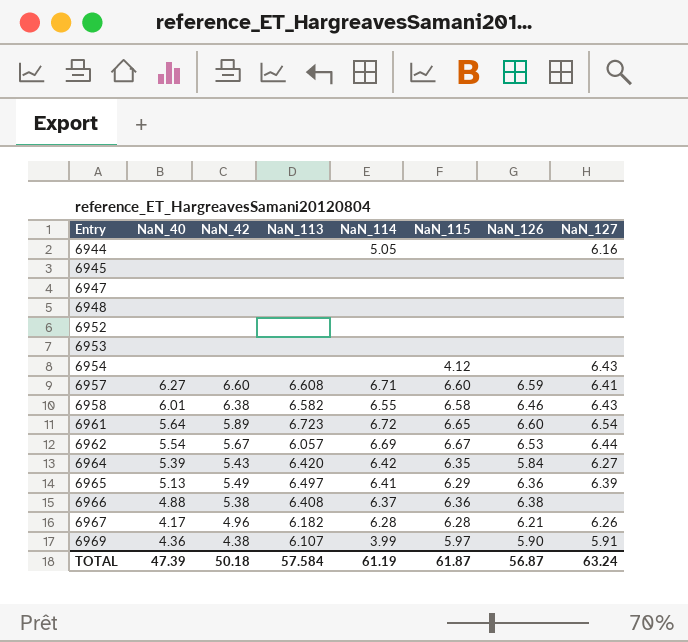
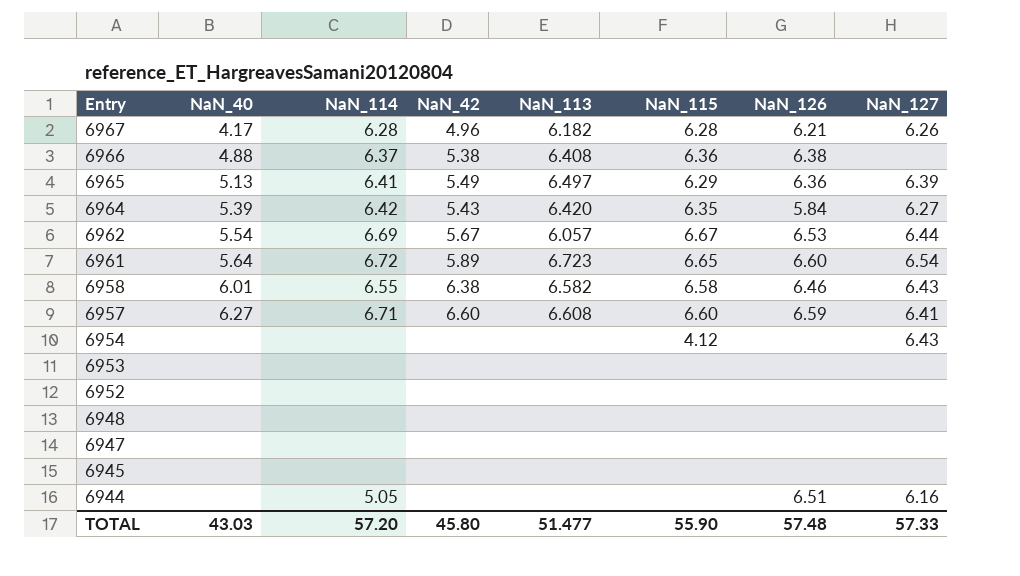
row order: Entry ascending -> Entry descending
column NaN_114 | position: 5 -> 3
row 6969: 4.36 | 4.38 | 6.107 | 3.99 | 5.97 | 5.90 | 5.91 -> none
6944 | NaN_126: none -> 6.51
TOTAL | NaN_40: 47.39 -> 43.03
TOTAL | NaN_114: 61.19 -> 57.20
TOTAL | NaN_42: 50.18 -> 45.80
TOTAL | NaN_113: 57.584 -> 51.477
TOTAL | NaN_115: 61.87 -> 55.90
TOTAL | NaN_126: 56.87 -> 57.48
TOTAL | NaN_127: 63.24 -> 57.33

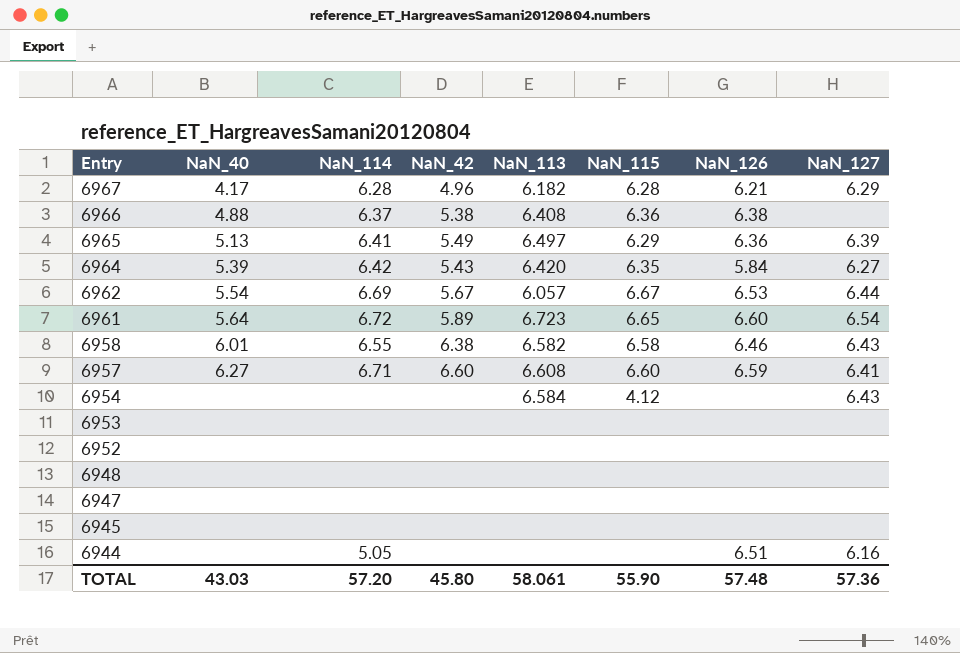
6967 | NaN_127: 6.26 -> 6.29
6954 | NaN_113: none -> 6.584
TOTAL | NaN_113: 51.477 -> 58.061
TOTAL | NaN_127: 57.33 -> 57.36

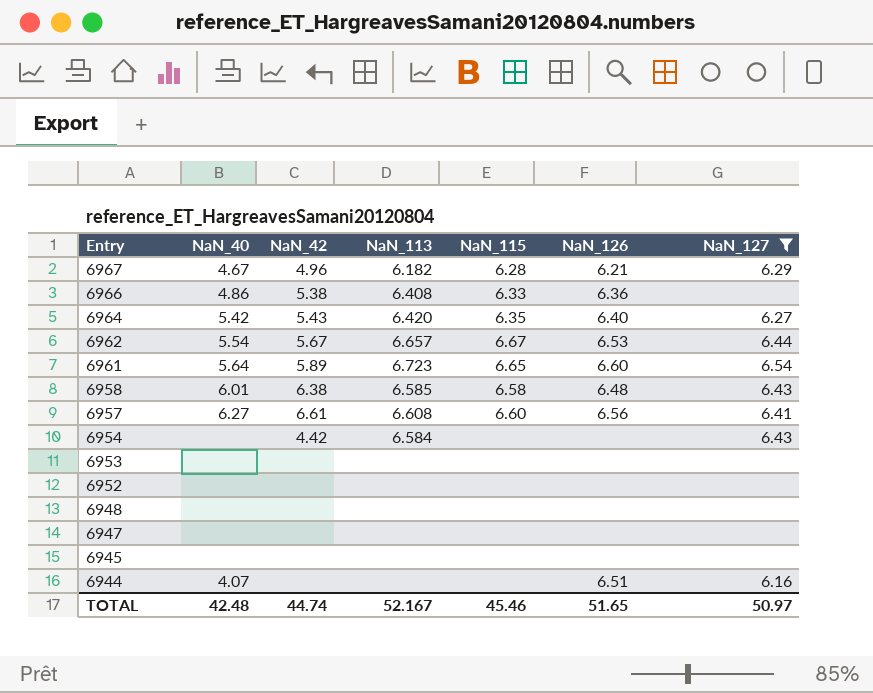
filter: none -> NaN_127 != 6.39
column NaN_114 | position: 3 -> none
6967 | NaN_40: 4.17 -> 4.67
6966 | NaN_40: 4.88 -> 4.86
6966 | NaN_115: 6.36 -> 6.33
6966 | NaN_126: 6.38 -> 6.36
6964 | NaN_40: 5.39 -> 5.42
6964 | NaN_126: 5.84 -> 6.40
6962 | NaN_113: 6.057 -> 6.657
6958 | NaN_113: 6.582 -> 6.585
6958 | NaN_126: 6.46 -> 6.48
6957 | NaN_42: 6.60 -> 6.61
6957 | NaN_126: 6.59 -> 6.56
6954 | NaN_42: none -> 4.42
6954 | NaN_115: 4.12 -> none
6944 | NaN_40: none -> 4.07
TOTAL | NaN_40: 43.03 -> 42.48
TOTAL | NaN_42: 45.80 -> 44.74
TOTAL | NaN_113: 58.061 -> 52.167
TOTAL | NaN_115: 55.90 -> 45.46
TOTAL | NaN_126: 57.48 -> 51.65
TOTAL | NaN_127: 57.36 -> 50.97

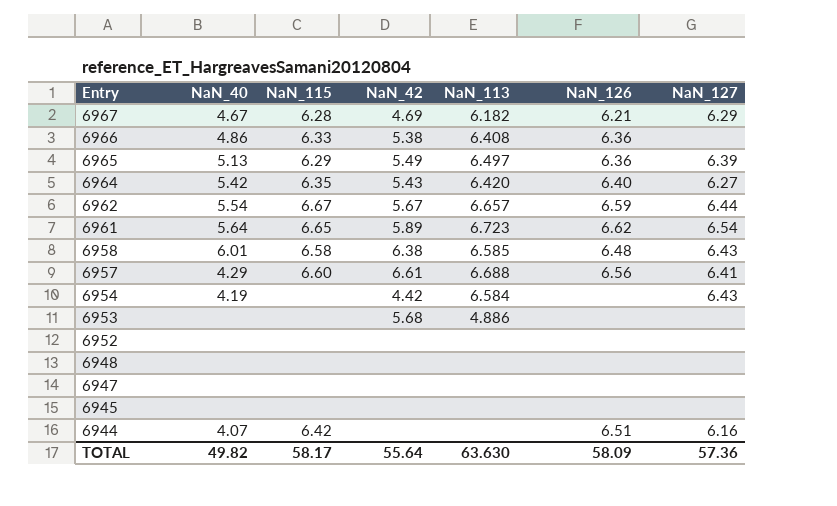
filter: NaN_127 != 6.39 -> none
column NaN_115 | position: 5 -> 3
6967 | NaN_42: 4.96 -> 4.69
6962 | NaN_126: 6.53 -> 6.59
6961 | NaN_126: 6.60 -> 6.62
6957 | NaN_40: 6.27 -> 4.29
6957 | NaN_113: 6.608 -> 6.688
6954 | NaN_40: none -> 4.19
6953 | NaN_42: none -> 5.68
6953 | NaN_113: none -> 4.886
6944 | NaN_115: none -> 6.42
TOTAL | NaN_40: 42.48 -> 49.82
TOTAL | NaN_115: 45.46 -> 58.17
TOTAL | NaN_42: 44.74 -> 55.64
TOTAL | NaN_113: 52.167 -> 63.630
TOTAL | NaN_126: 51.65 -> 58.09
TOTAL | NaN_127: 50.97 -> 57.36

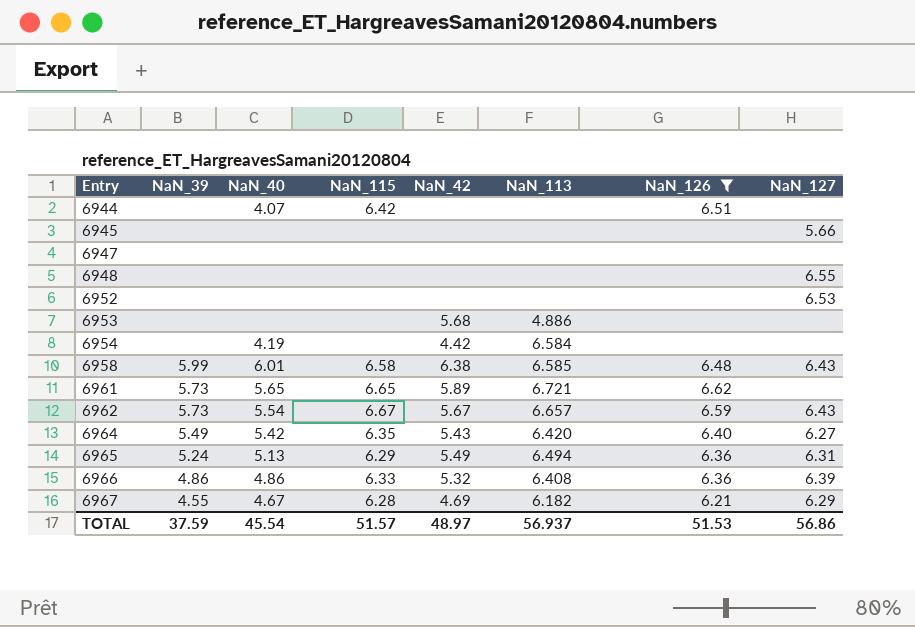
filter: none -> NaN_126 != 6.56
row order: Entry descending -> Entry ascending
column NaN_39 | position: none -> 2
6944 | NaN_127: 6.16 -> none
6945 | NaN_127: none -> 5.66
6948 | NaN_127: none -> 6.55
6952 | NaN_127: none -> 6.53
6954 | NaN_127: 6.43 -> none
6961 | NaN_40: 5.64 -> 5.65
6961 | NaN_113: 6.723 -> 6.721
6961 | NaN_127: 6.54 -> none
6962 | NaN_127: 6.44 -> 6.43
6965 | NaN_113: 6.497 -> 6.494
6965 | NaN_127: 6.39 -> 6.31
6966 | NaN_42: 5.38 -> 5.32
6966 | NaN_127: none -> 6.39
TOTAL | NaN_40: 49.82 -> 45.54
TOTAL | NaN_115: 58.17 -> 51.57
TOTAL | NaN_42: 55.64 -> 48.97
TOTAL | NaN_113: 63.630 -> 56.937
TOTAL | NaN_126: 58.09 -> 51.53
TOTAL | NaN_127: 57.36 -> 56.86

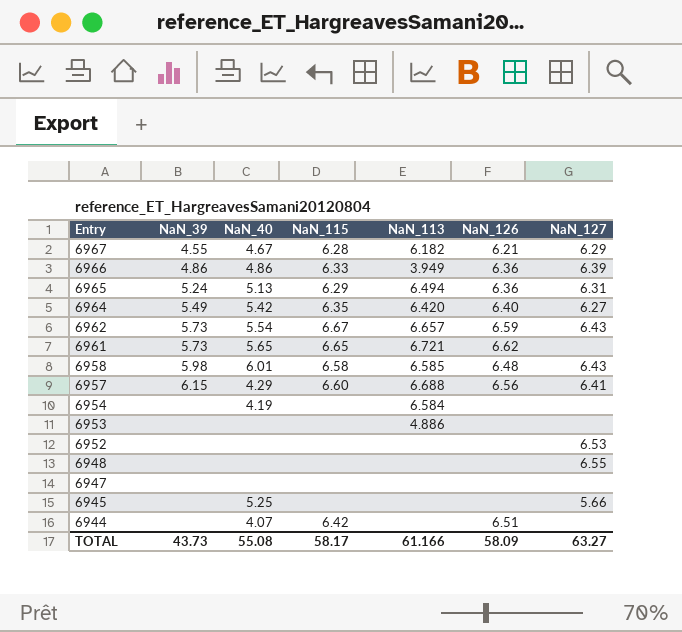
filter: NaN_126 != 6.56 -> none
row order: Entry ascending -> Entry descending
column NaN_42 | position: 5 -> none
6966 | NaN_113: 6.408 -> 3.949
6958 | NaN_39: 5.99 -> 5.98
6945 | NaN_40: none -> 5.25
TOTAL | NaN_39: 37.59 -> 43.73
TOTAL | NaN_40: 45.54 -> 55.08
TOTAL | NaN_115: 51.57 -> 58.17
TOTAL | NaN_113: 56.937 -> 61.166
TOTAL | NaN_126: 51.53 -> 58.09
TOTAL | NaN_127: 56.86 -> 63.27

